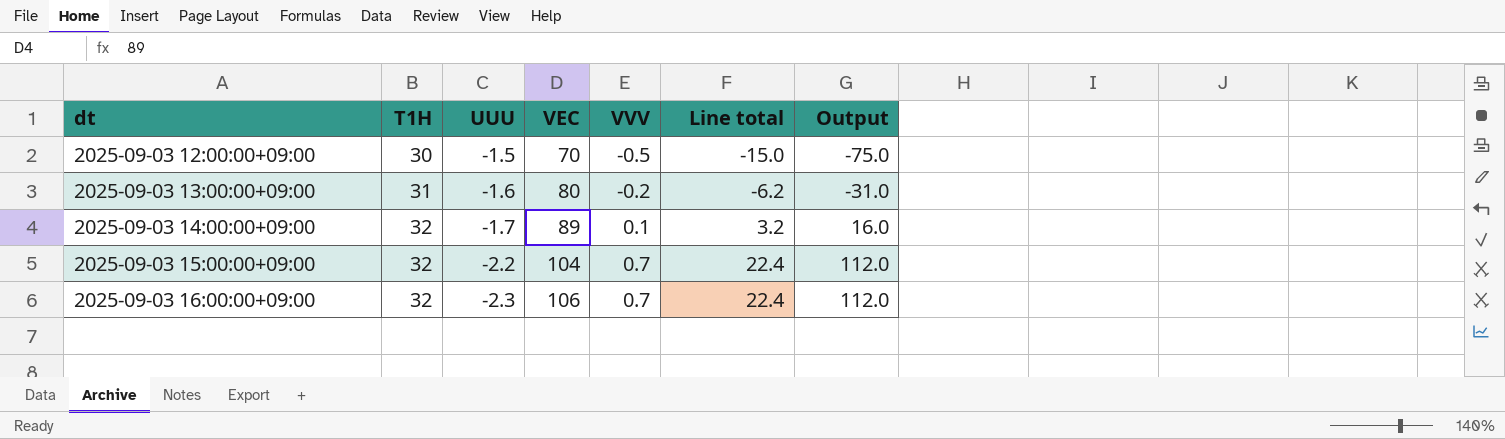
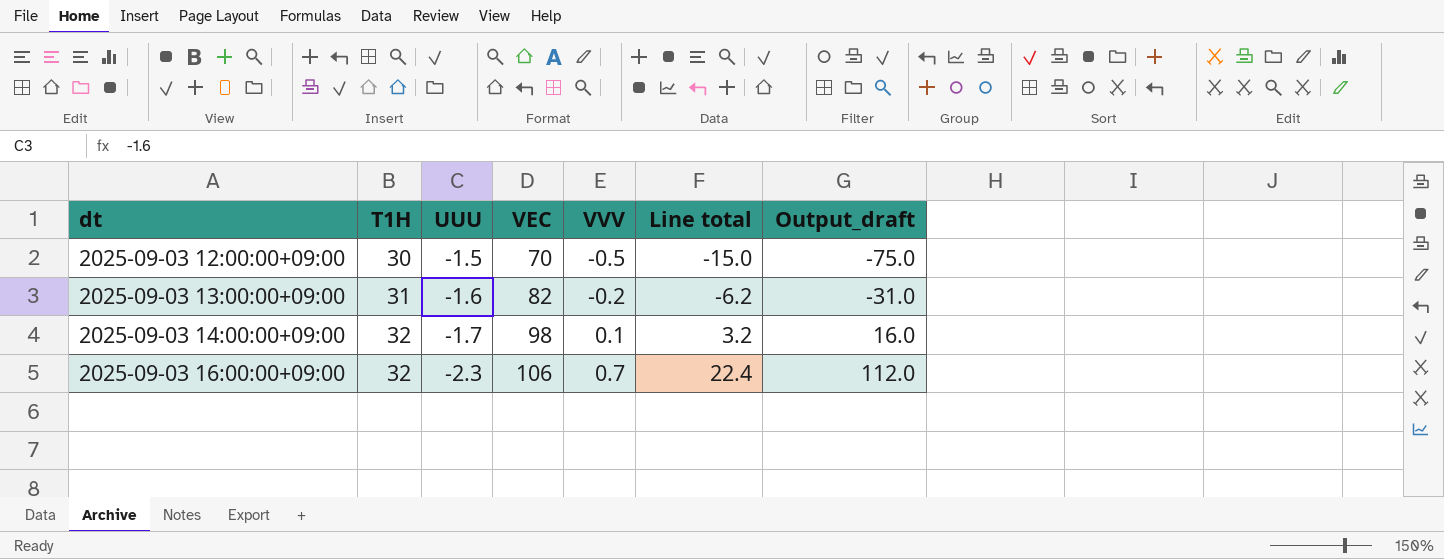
column name: Output -> Output_draft
row 2025-09-03 15:00:00+09:00: 32 | -2.2 | 104 | 0.7 | 22.4 | 112.0 -> none
2025-09-03 13:00:00+09:00 | VEC: 80 -> 82
2025-09-03 14:00:00+09:00 | VEC: 89 -> 98

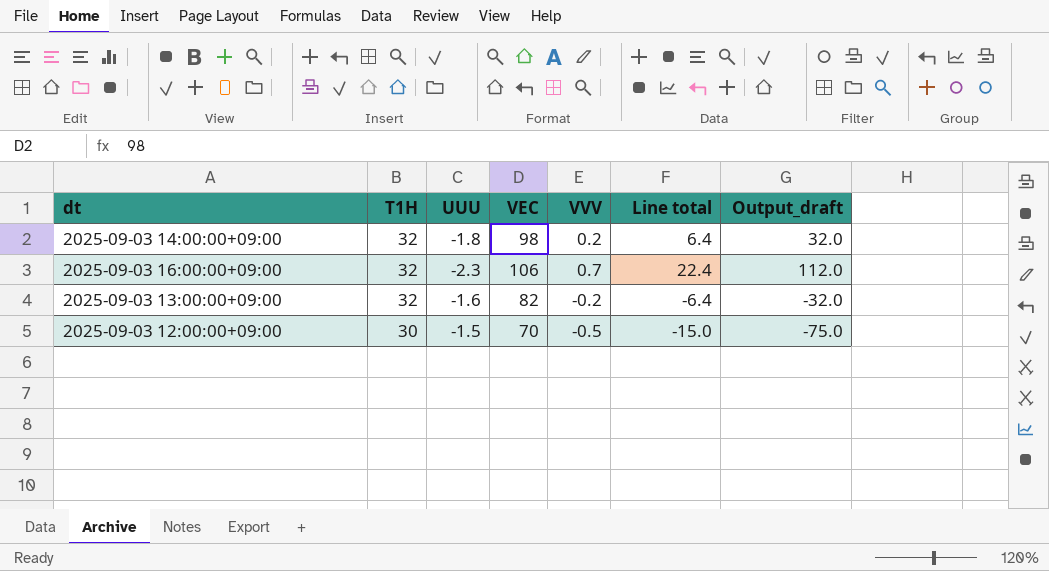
row order: dt ascending -> T1H descending
2025-09-03 14:00:00+09:00 | UUU: -1.7 -> -1.8
2025-09-03 14:00:00+09:00 | VVV: 0.1 -> 0.2
2025-09-03 14:00:00+09:00 | Line total: 3.2 -> 6.4
2025-09-03 14:00:00+09:00 | Output_draft: 16.0 -> 32.0
2025-09-03 13:00:00+09:00 | T1H: 31 -> 32
2025-09-03 13:00:00+09:00 | Line total: -6.2 -> -6.4
2025-09-03 13:00:00+09:00 | Output_draft: -31.0 -> -32.0

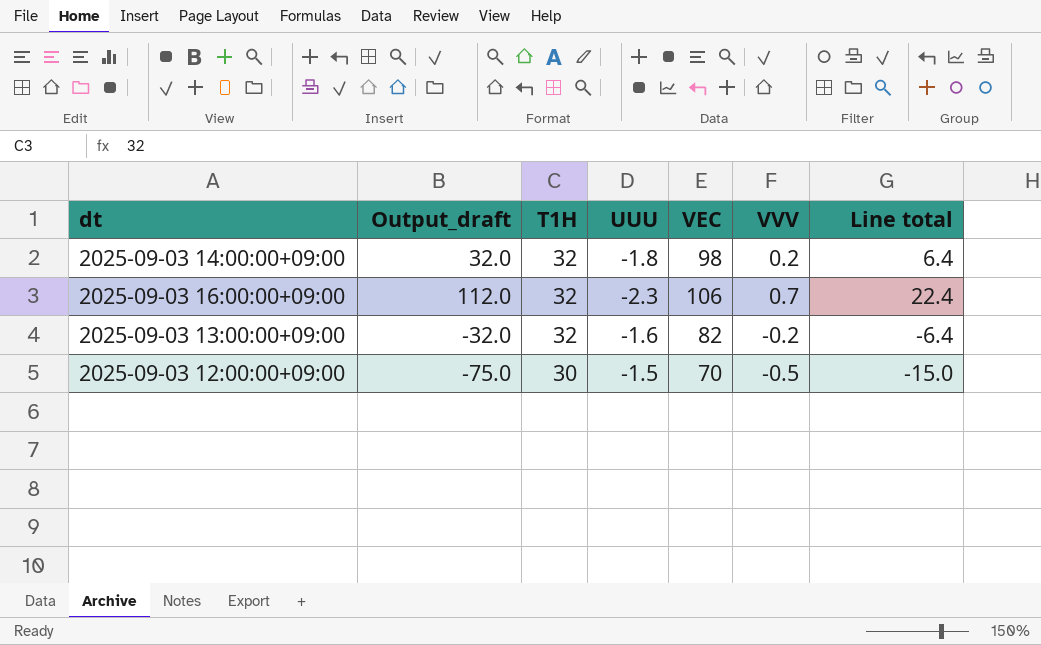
column Output_draft | position: 7 -> 2

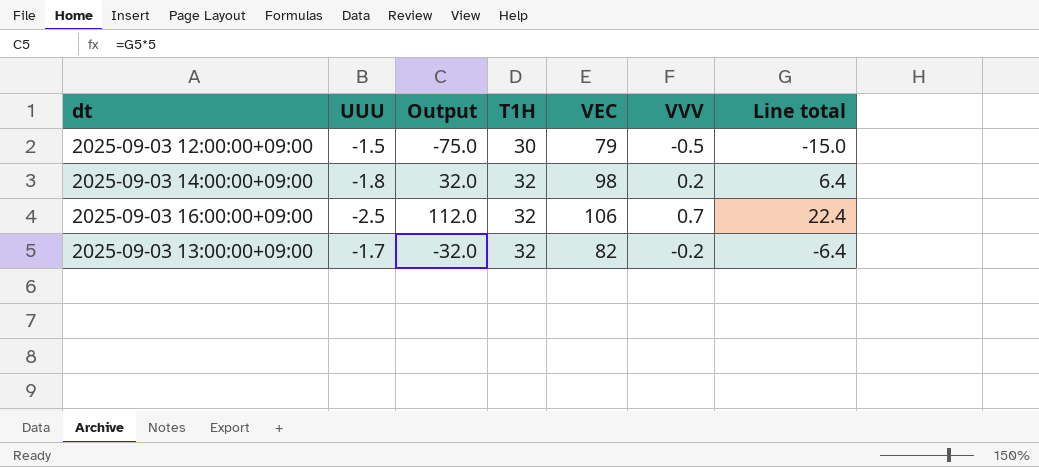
row order: T1H descending -> T1H ascending
column UUU | position: 4 -> 2
column name: Output_draft -> Output
2025-09-03 12:00:00+09:00 | VEC: 70 -> 79
2025-09-03 16:00:00+09:00 | UUU: -2.3 -> -2.5
2025-09-03 13:00:00+09:00 | UUU: -1.6 -> -1.7

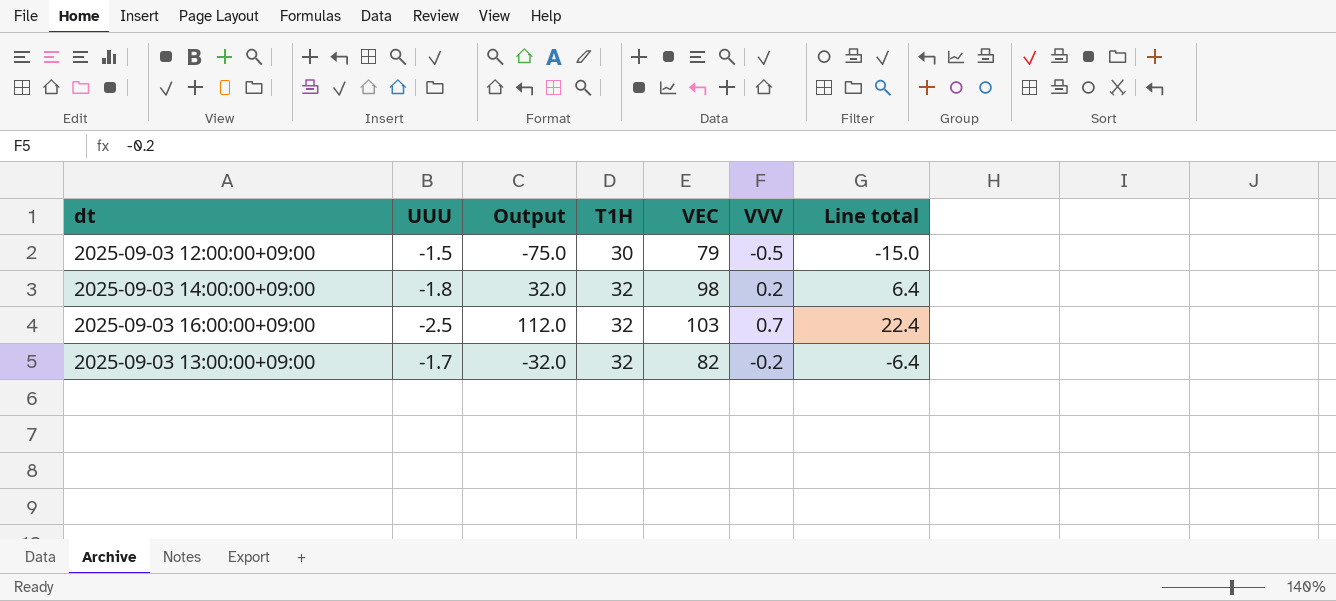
2025-09-03 16:00:00+09:00 | VEC: 106 -> 103

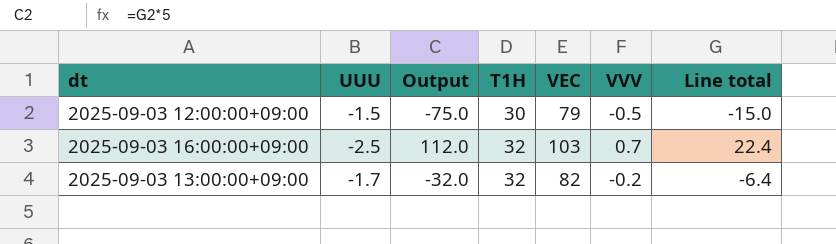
row 2025-09-03 14:00:00+09:00: -1.8 | 32.0 | 32 | 98 | 0.2 | 6.4 -> none

